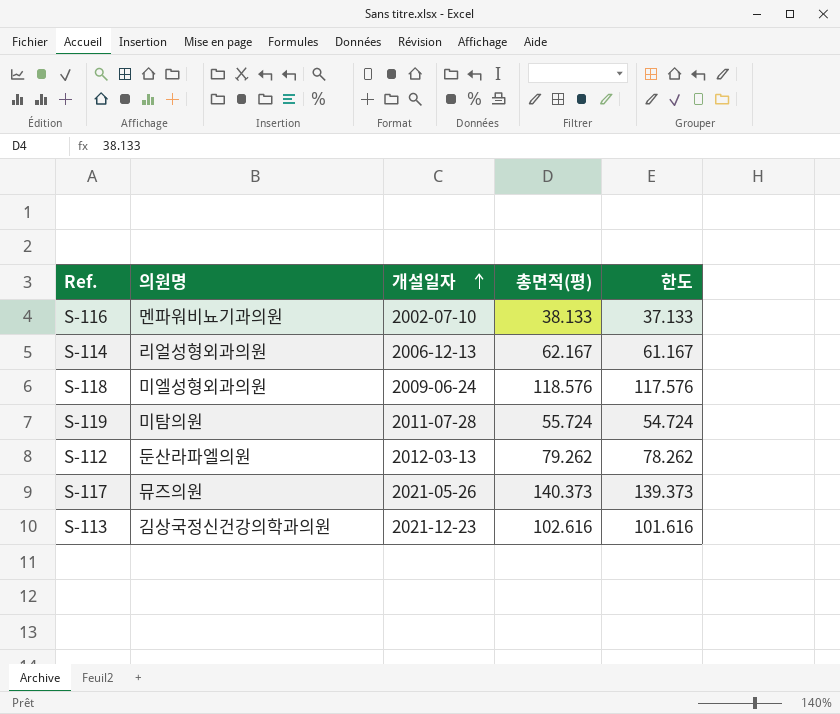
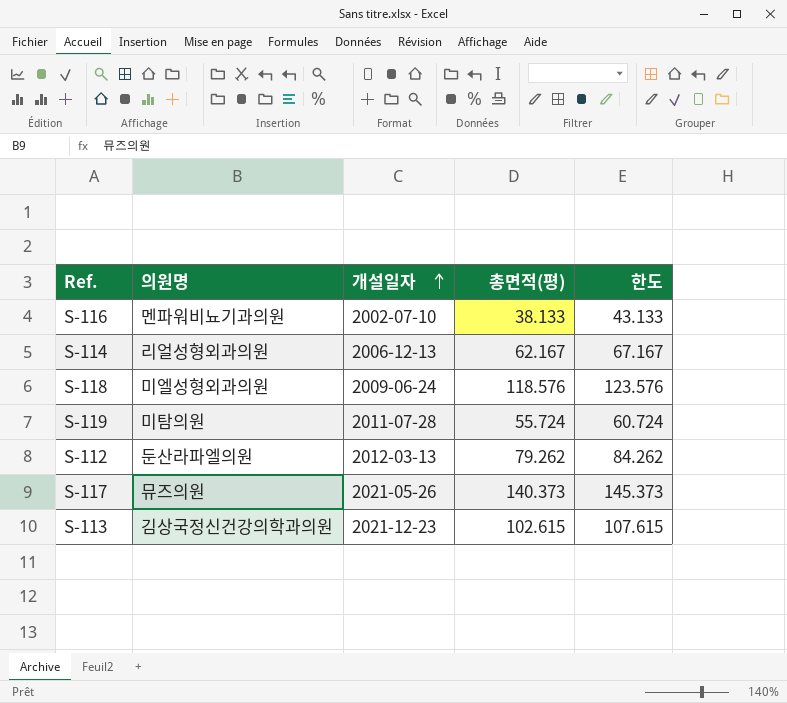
column 한도 | formula: [총면적(평)] - 1 -> [총면적(평)] + 5
S-113 | 총면적(평): 102.616 -> 102.615

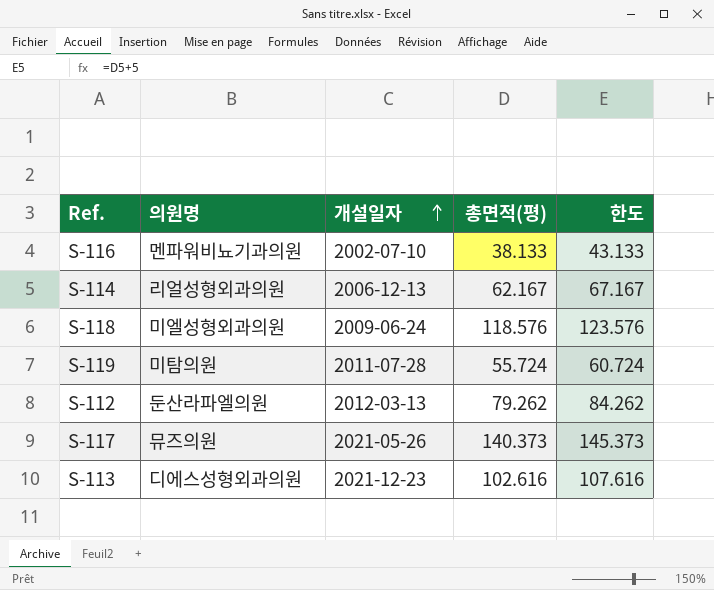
S-113 | 의원명: 김상국정신건강의학과의원 -> 디에스성형외과의원
S-113 | 총면적(평): 102.615 -> 102.616
S-113 | 한도: 107.615 -> 107.616

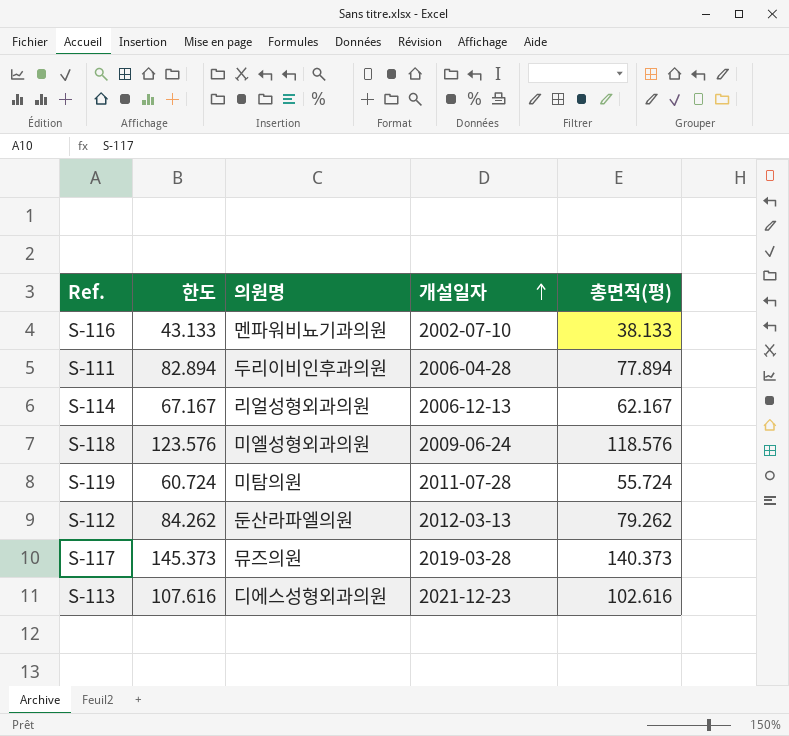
column 한도 | position: 5 -> 2
row S-111: none -> 82.894 | 두리이비인후과의원 | 2006-04-28 | 77.894
S-117 | 개설일자: 2021-05-26 -> 2019-03-28

